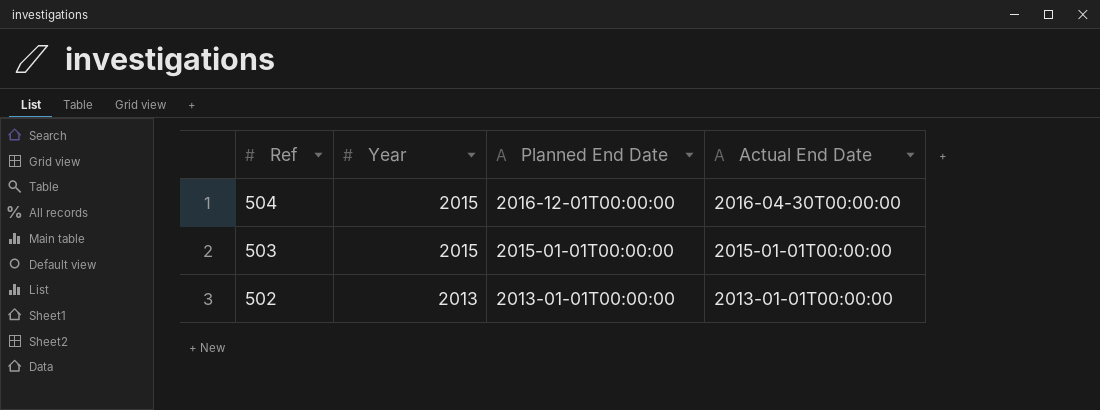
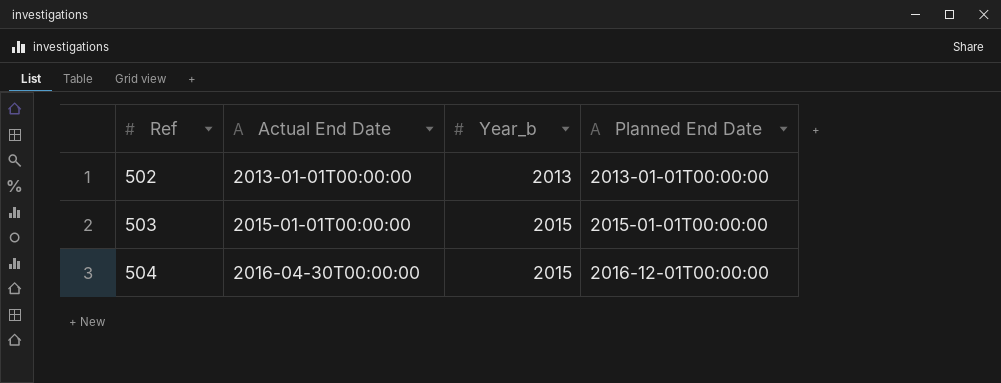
row order: Ref descending -> Ref ascending
column Actual End Date | position: 4 -> 2
column name: Year -> Year_b

